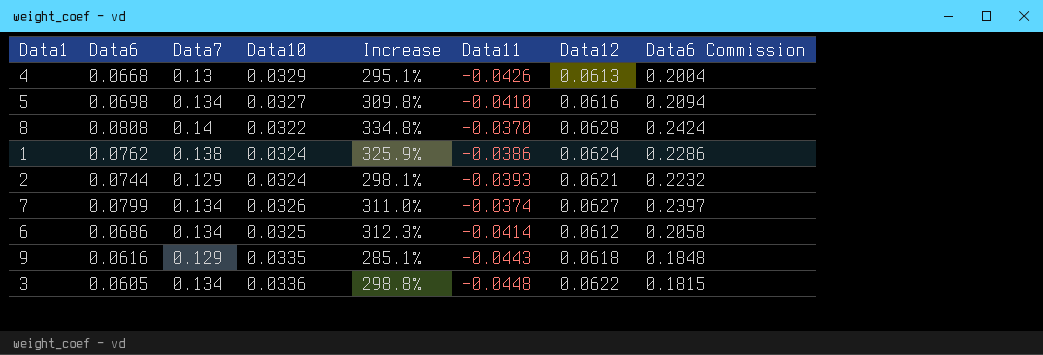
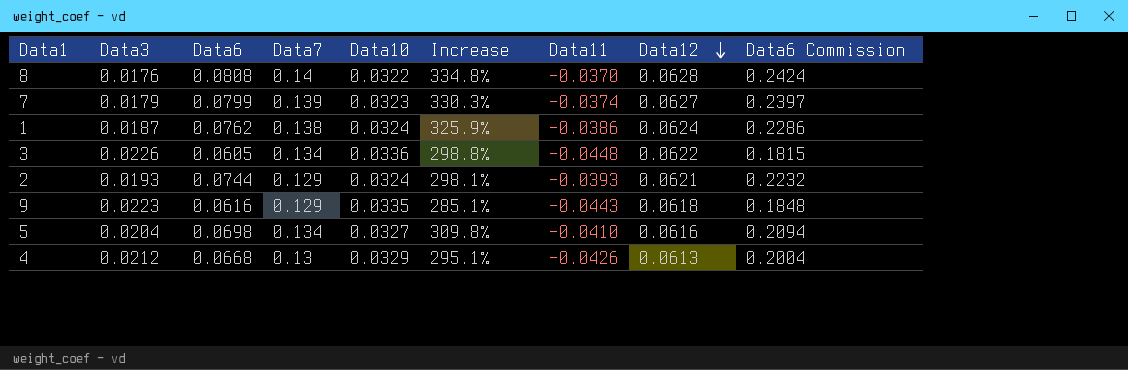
row order: none -> Data12 descending
column Data3 | position: none -> 2
row 6: 0.0686 | 0.134 | 0.0325 | 312.3% | -0.0414 | 0.0612 | 0.2058 -> none
7 | Data7: 0.134 -> 0.139
7 | Data10: 0.0326 -> 0.0323
7 | Increase: 311.0% -> 330.3%

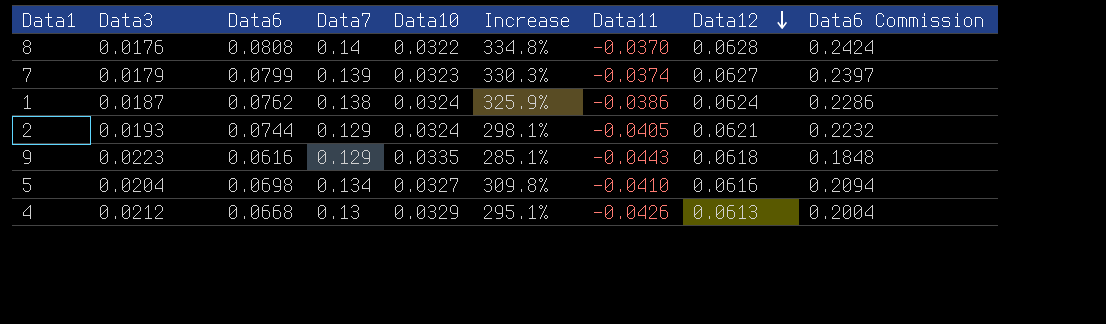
row 3: 0.0226 | 0.0605 | 0.134 | 0.0336 | 298.8% | -0.0448 | 0.0622 | 0.1815 -> none
2 | Data11: -0.0393 -> -0.0405

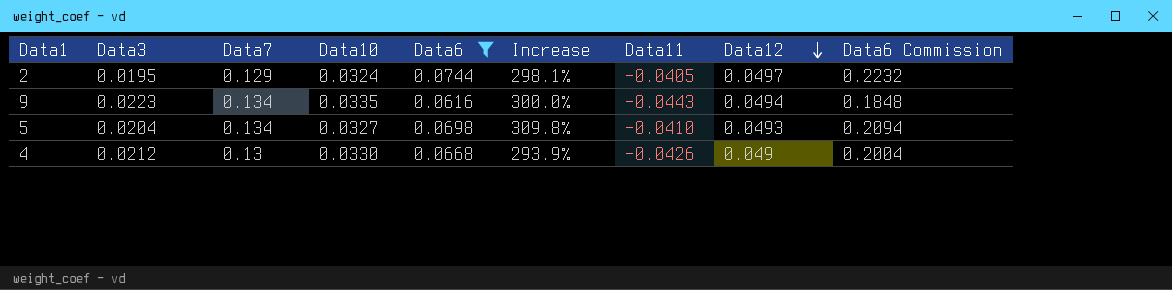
filter: none -> Data6 <= 0.0744
column Data6 | position: 3 -> 5
2 | Data3: 0.0193 -> 0.0195
2 | Data12: 0.0621 -> 0.0497
9 | Data7: 0.129 -> 0.134
9 | Increase: 285.1% -> 300.0%
9 | Data12: 0.0618 -> 0.0494
5 | Data12: 0.0616 -> 0.0493
4 | Data10: 0.0329 -> 0.0330
4 | Increase: 295.1% -> 293.9%
4 | Data12: 0.0613 -> 0.049

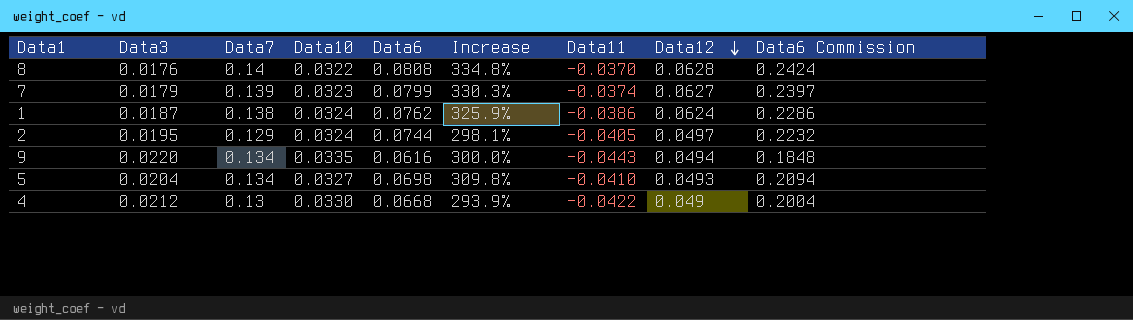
filter: Data6 <= 0.0744 -> none
9 | Data3: 0.0223 -> 0.0220
4 | Data11: -0.0426 -> -0.0422

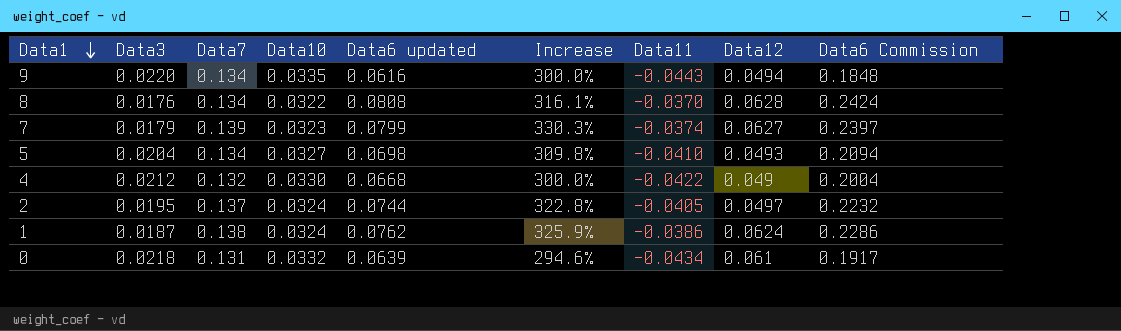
row order: Data12 descending -> Data1 descending
column name: Data6 -> Data6 updated
8 | Data7: 0.14 -> 0.134
8 | Increase: 334.8% -> 316.1%
4 | Data7: 0.13 -> 0.132
4 | Increase: 293.9% -> 300.0%
2 | Data7: 0.129 -> 0.137
2 | Increase: 298.1% -> 322.8%
row 0: none -> 0.0218 | 0.131 | 0.0332 | 0.0639 | 294.6% | -0.0434 | 0.061 | 0.1917

